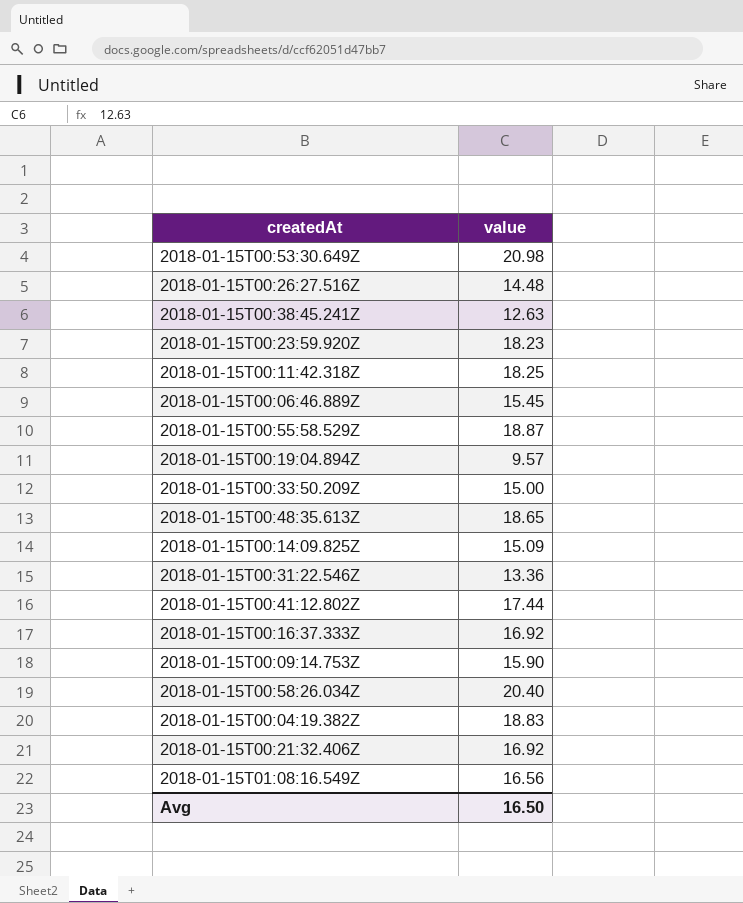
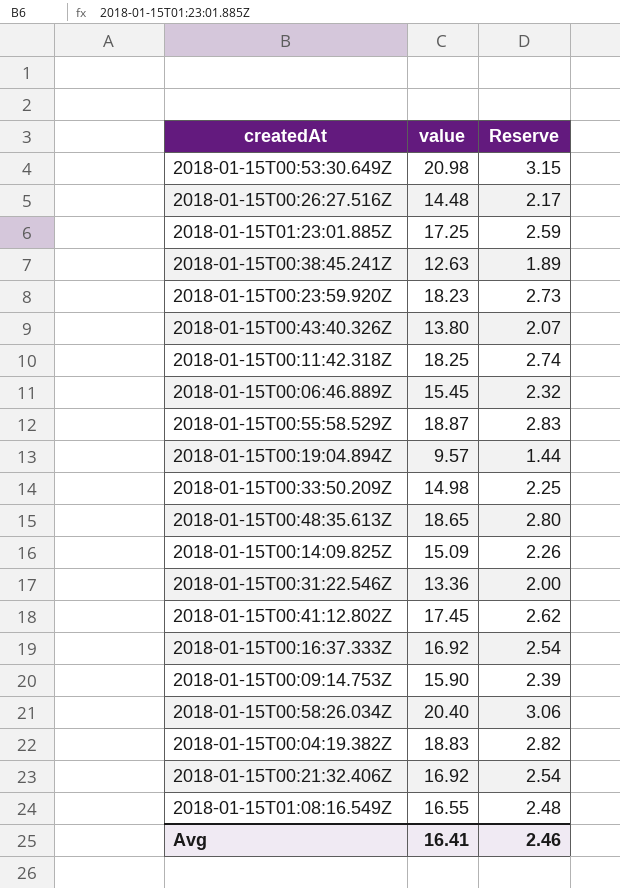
column Reserve | formula: none -> [value] * 0.15
row 2018-01-15T01:23:01.885Z: none -> 17.25 | 2.59
row 2018-01-15T00:43:40.326Z: none -> 13.80 | 2.07
2018-01-15T00:33:50.209Z | value: 15.00 -> 14.98
2018-01-15T00:41:12.802Z | value: 17.44 -> 17.45
2018-01-15T01:08:16.549Z | value: 16.56 -> 16.55
Avg | value: 16.50 -> 16.41

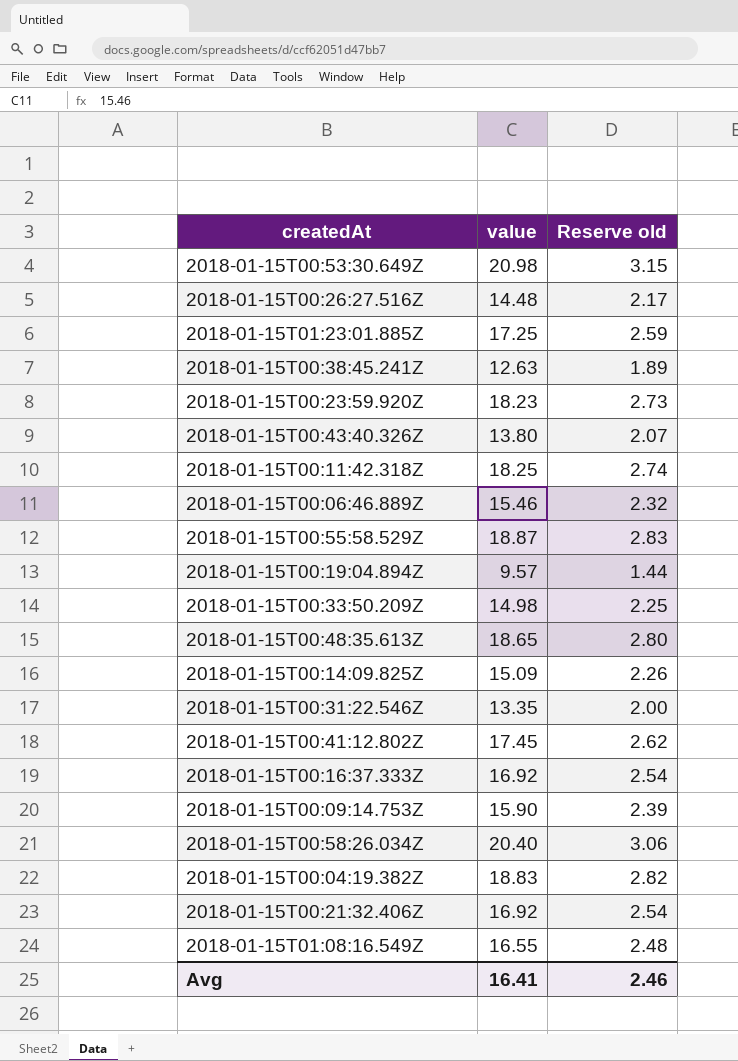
column name: Reserve -> Reserve old
2018-01-15T00:06:46.889Z | value: 15.45 -> 15.46
2018-01-15T00:31:22.546Z | value: 13.36 -> 13.35

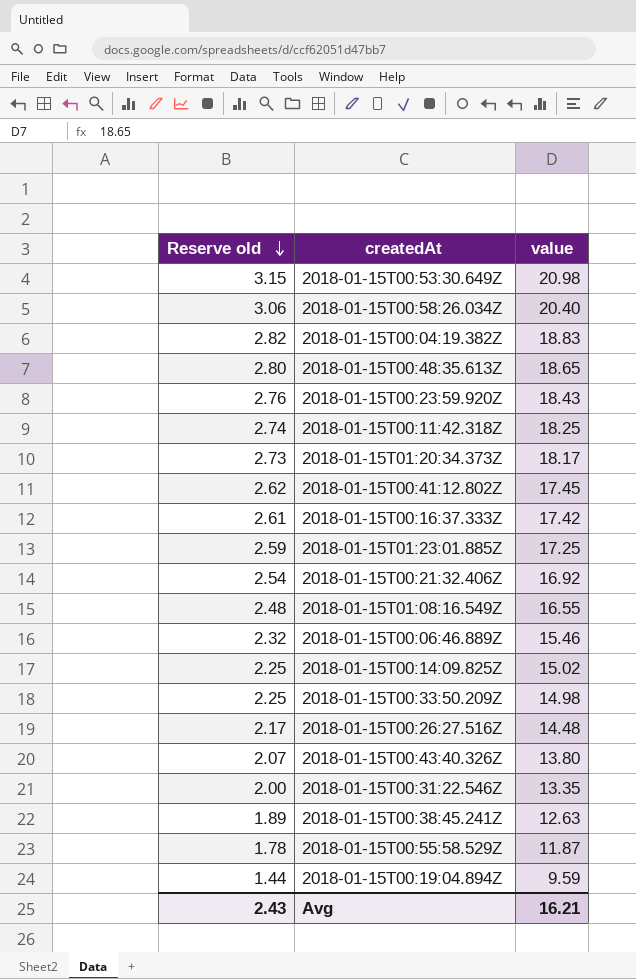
row order: none -> Reserve old descending
column Reserve old | position: 3 -> 1
row 2018-01-15T00:09:14.753Z: 15.90 | 2.39 -> none
2018-01-15T00:23:59.920Z | Reserve old: 2.73 -> 2.76
2018-01-15T00:23:59.920Z | value: 18.23 -> 18.43
row 2018-01-15T01:20:34.373Z: none -> 2.73 | 18.17
2018-01-15T00:16:37.333Z | Reserve old: 2.54 -> 2.61
2018-01-15T00:16:37.333Z | value: 16.92 -> 17.42
2018-01-15T00:14:09.825Z | Reserve old: 2.26 -> 2.25
2018-01-15T00:14:09.825Z | value: 15.09 -> 15.02
2018-01-15T00:55:58.529Z | Reserve old: 2.83 -> 1.78
2018-01-15T00:55:58.529Z | value: 18.87 -> 11.87
2018-01-15T00:19:04.894Z | value: 9.57 -> 9.59
Avg | Reserve old: 2.46 -> 2.43
Avg | value: 16.41 -> 16.21

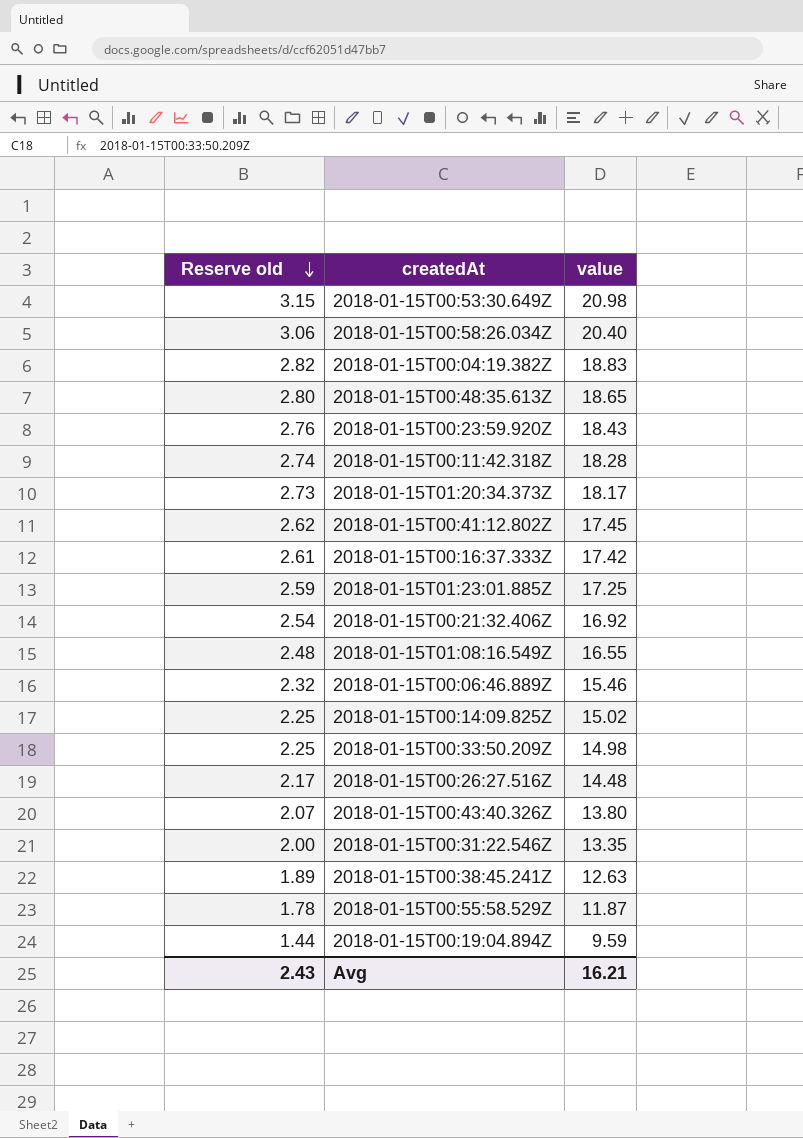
2018-01-15T00:11:42.318Z | value: 18.25 -> 18.28

